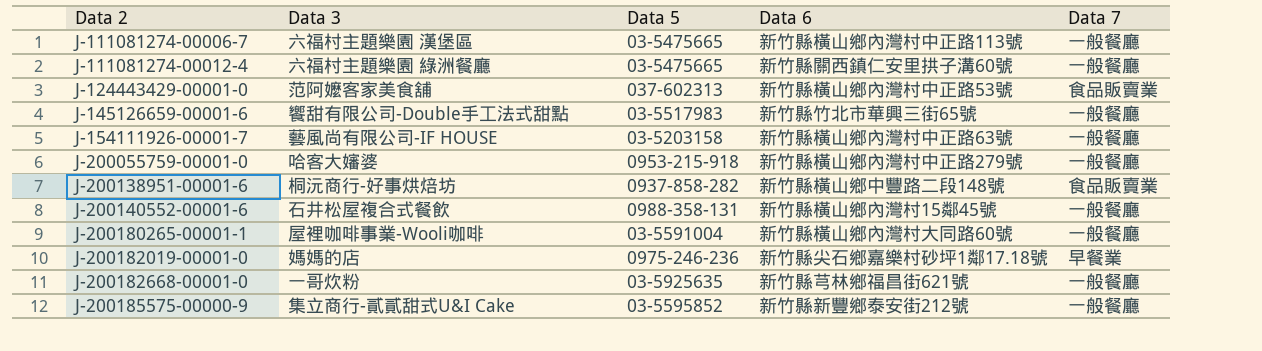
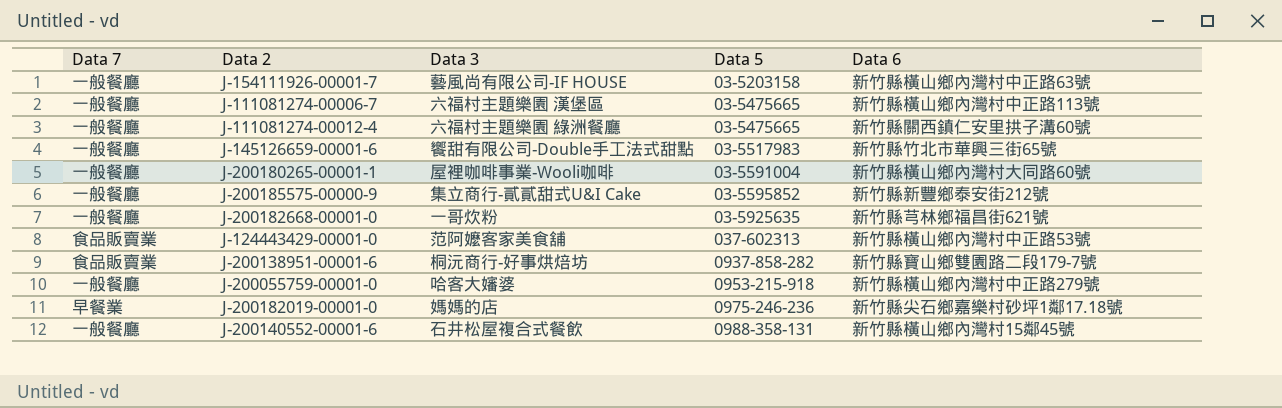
row order: Data 2 ascending -> Data 5 ascending
column Data 7 | position: 5 -> 1
J-200138951-00001-6 | Data 6: 新竹縣橫山鄉中豐路二段148號 -> 新竹縣寶山鄉雙園路二段179-7號

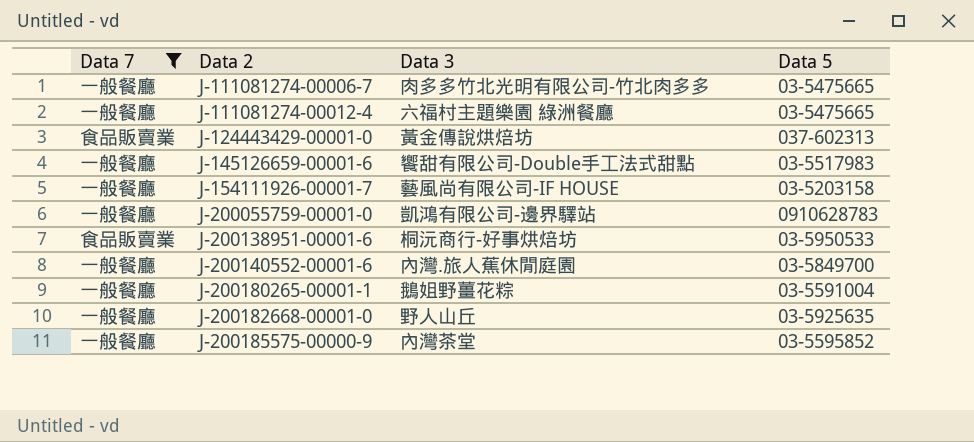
filter: none -> Data 7 != 早餐業
row order: Data 5 ascending -> Data 2 ascending
column Data 6 | position: 5 -> none
J-111081274-00006-7 | Data 3: 六福村主題樂園 漢堡區 -> 肉多多竹北光明有限公司-竹北肉多多
J-124443429-00001-0 | Data 3: 范阿嬤客家美食舖 -> 黃金傳說烘焙坊
J-200055759-00001-0 | Data 3: 哈客大嬸婆 -> 凱鴻有限公司-邊界驛站
J-200055759-00001-0 | Data 5: 0953-215-918 -> 0910628783
J-200138951-00001-6 | Data 5: 0937-858-282 -> 03-5950533
J-200140552-00001-6 | Data 3: 石井松屋複合式餐飲 -> 內灣.旅人蕉休閒庭園
J-200140552-00001-6 | Data 5: 0988-358-131 -> 03-5849700
J-200180265-00001-1 | Data 3: 屋裡咖啡事業-Wooli咖啡 -> 鵝姐野薑花粽
J-200182668-00001-0 | Data 3: 一哥炊粉 -> 野人山丘
J-200185575-00000-9 | Data 3: 集立商行-貳貳甜式U&I Cake -> 內灣茶堂

